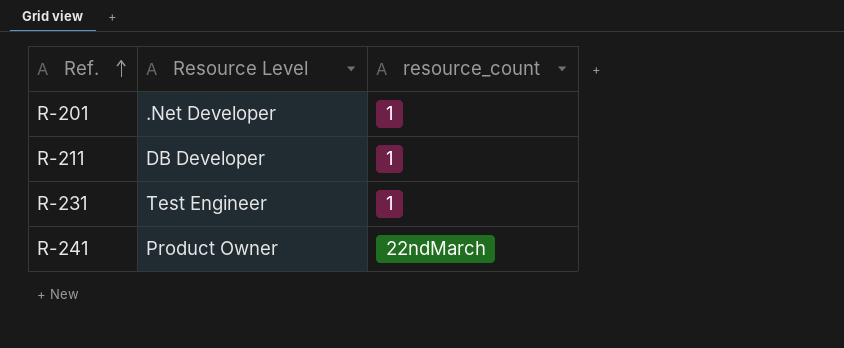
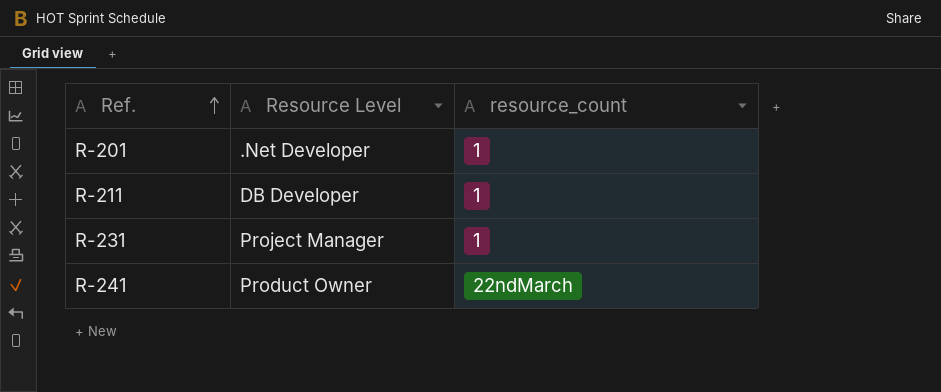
R-231 | Resource Level: Test Engineer -> Project Manager

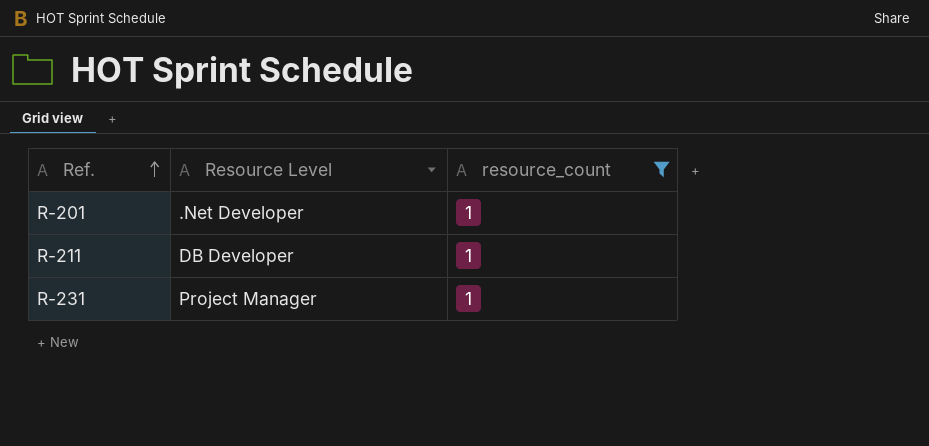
filter: none -> resource_count = 1

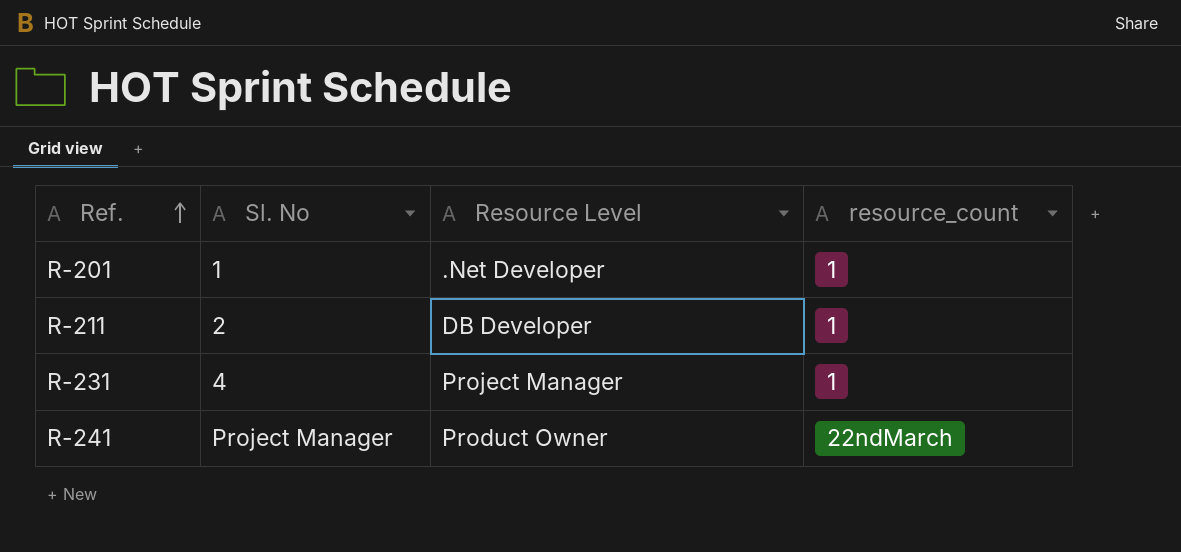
filter: resource_count = 1 -> none
column Sl. No | position: none -> 2

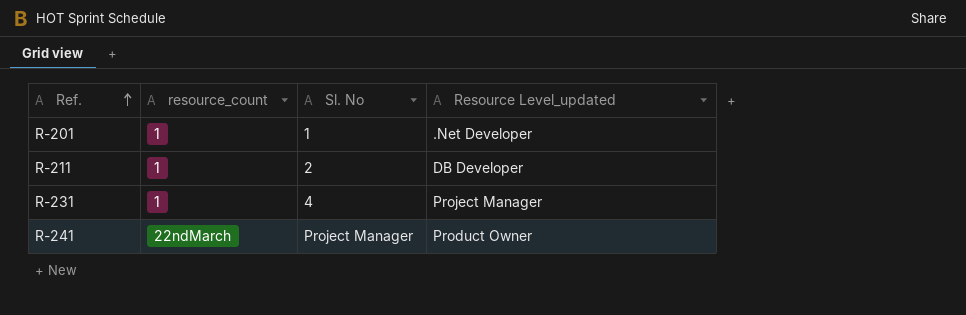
column resource_count | position: 4 -> 2
column name: Resource Level -> Resource Level_updated

